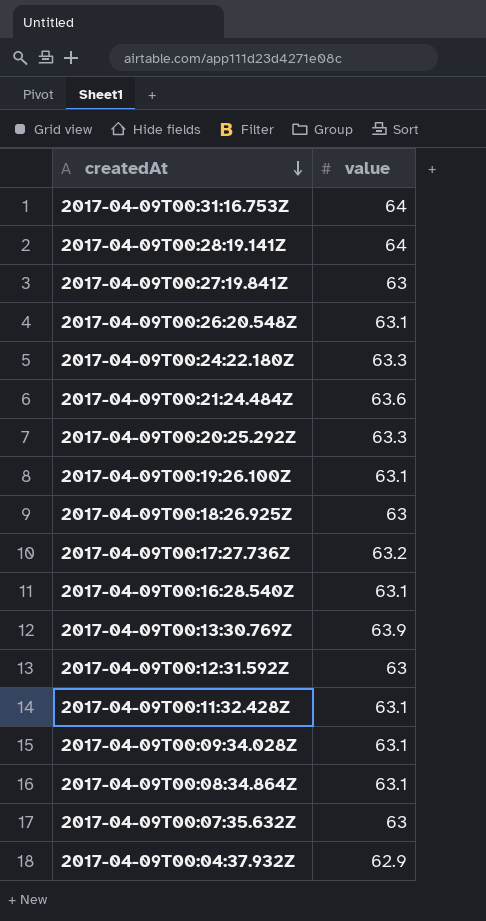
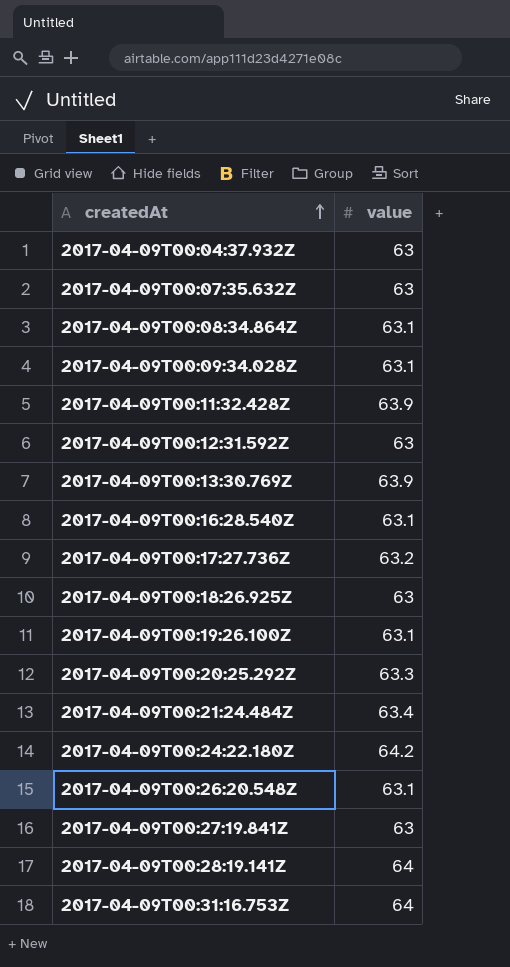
row order: createdAt descending -> createdAt ascending
2017-04-09T00:04:37.932Z | value: 62.9 -> 63
2017-04-09T00:11:32.428Z | value: 63.1 -> 63.9
2017-04-09T00:21:24.484Z | value: 63.6 -> 63.4
2017-04-09T00:24:22.180Z | value: 63.3 -> 64.2

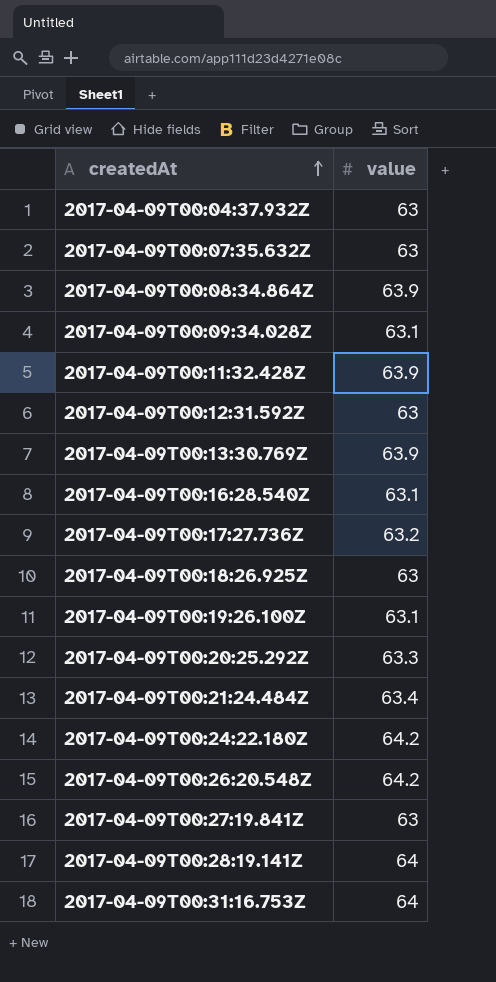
2017-04-09T00:08:34.864Z | value: 63.1 -> 63.9
2017-04-09T00:26:20.548Z | value: 63.1 -> 64.2

